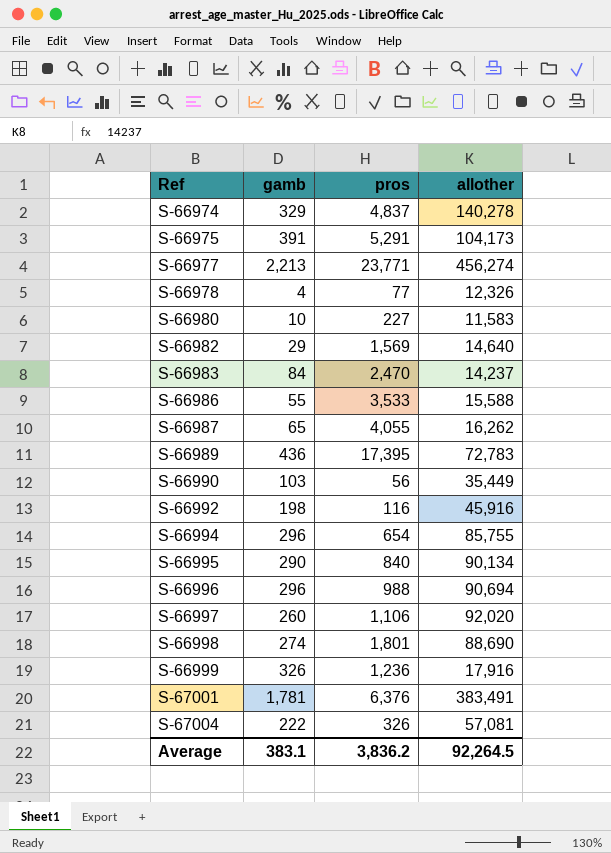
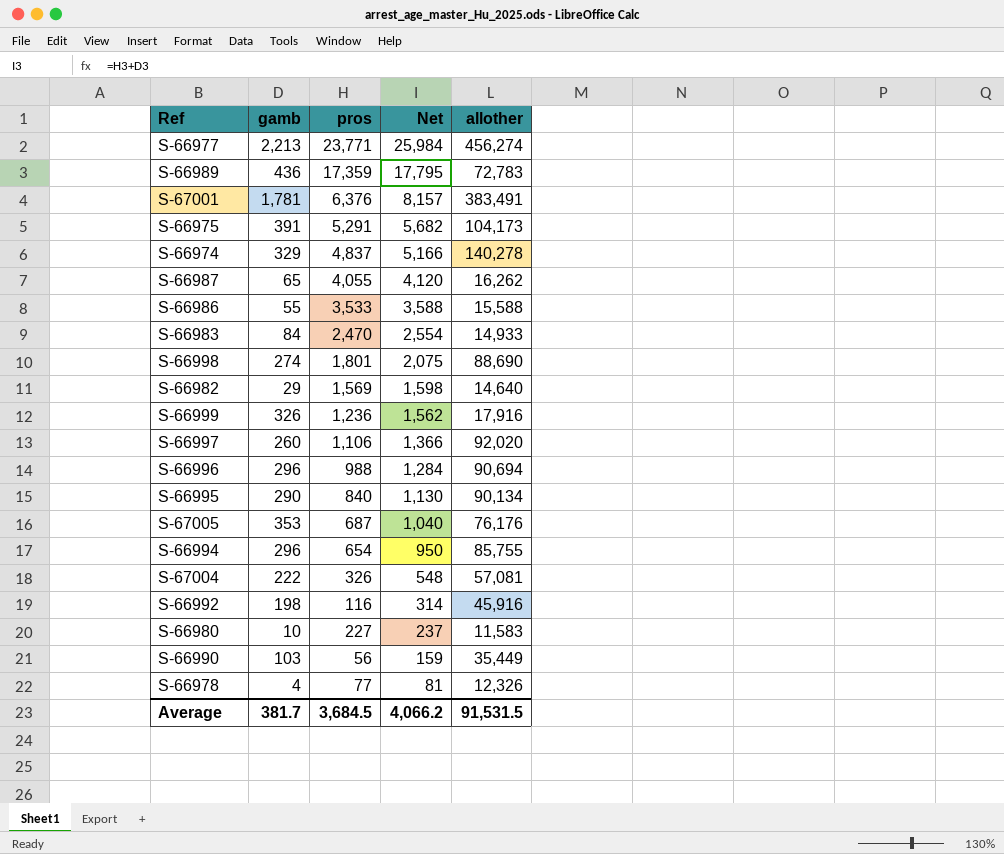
row order: Ref ascending -> Net descending
column Net | formula: none -> [gamb] + [pros]
S-66989 | pros: 17,395 -> 17,359
S-66983 | allother: 14,237 -> 14,933
row S-67005: none -> 353 | 687 | 1,040 | 76,176
Average | gamb: 383.1 -> 381.7
Average | pros: 3,836.2 -> 3,684.5
Average | allother: 92,264.5 -> 91,531.5

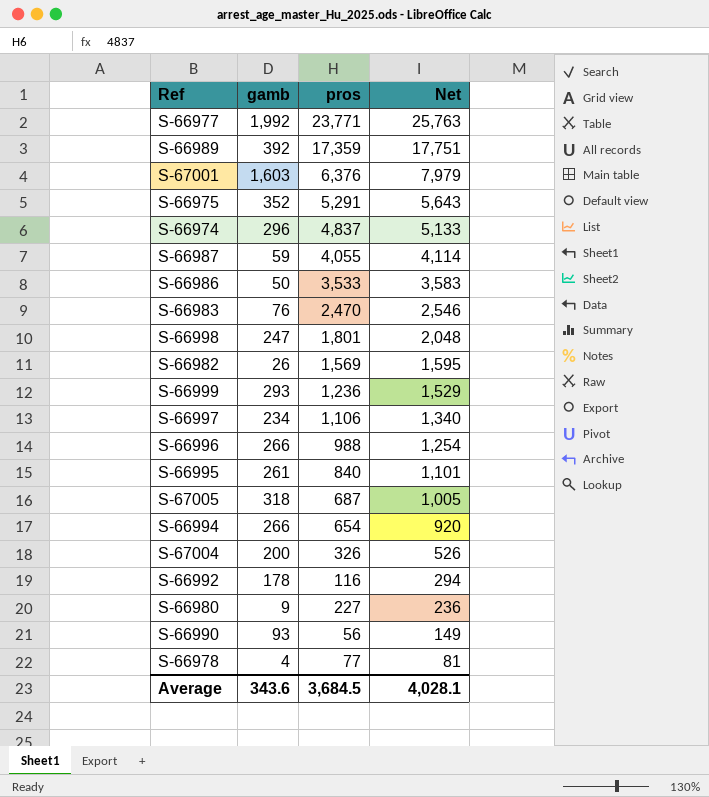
column allother | position: 5 -> none
S-66977 | gamb: 2,213 -> 1,992
S-66977 | Net: 25,984 -> 25,763
S-66989 | gamb: 436 -> 392
S-66989 | Net: 17,795 -> 17,751
S-67001 | gamb: 1,781 -> 1,603
S-67001 | Net: 8,157 -> 7,979
S-66975 | gamb: 391 -> 352
S-66975 | Net: 5,682 -> 5,643
S-66974 | gamb: 329 -> 296
S-66974 | Net: 5,166 -> 5,133
S-66987 | gamb: 65 -> 59
S-66987 | Net: 4,120 -> 4,114
S-66986 | gamb: 55 -> 50
S-66986 | Net: 3,588 -> 3,583
S-66983 | gamb: 84 -> 76
S-66983 | Net: 2,554 -> 2,546
S-66998 | gamb: 274 -> 247
S-66998 | Net: 2,075 -> 2,048
S-66982 | gamb: 29 -> 26
S-66982 | Net: 1,598 -> 1,595
S-66999 | gamb: 326 -> 293
S-66999 | Net: 1,562 -> 1,529
S-66997 | gamb: 260 -> 234
S-66997 | Net: 1,366 -> 1,340
S-66996 | gamb: 296 -> 266
S-66996 | Net: 1,284 -> 1,254
S-66995 | gamb: 290 -> 261
S-66995 | Net: 1,130 -> 1,101
S-67005 | gamb: 353 -> 318
S-67005 | Net: 1,040 -> 1,005
S-66994 | gamb: 296 -> 266
S-66994 | Net: 950 -> 920
S-67004 | gamb: 222 -> 200
S-67004 | Net: 548 -> 526
S-66992 | gamb: 198 -> 178
S-66992 | Net: 314 -> 294
S-66980 | gamb: 10 -> 9
S-66980 | Net: 237 -> 236
S-66990 | gamb: 103 -> 93
S-66990 | Net: 159 -> 149
Average | gamb: 381.7 -> 343.6
Average | Net: 4,066.2 -> 4,028.1

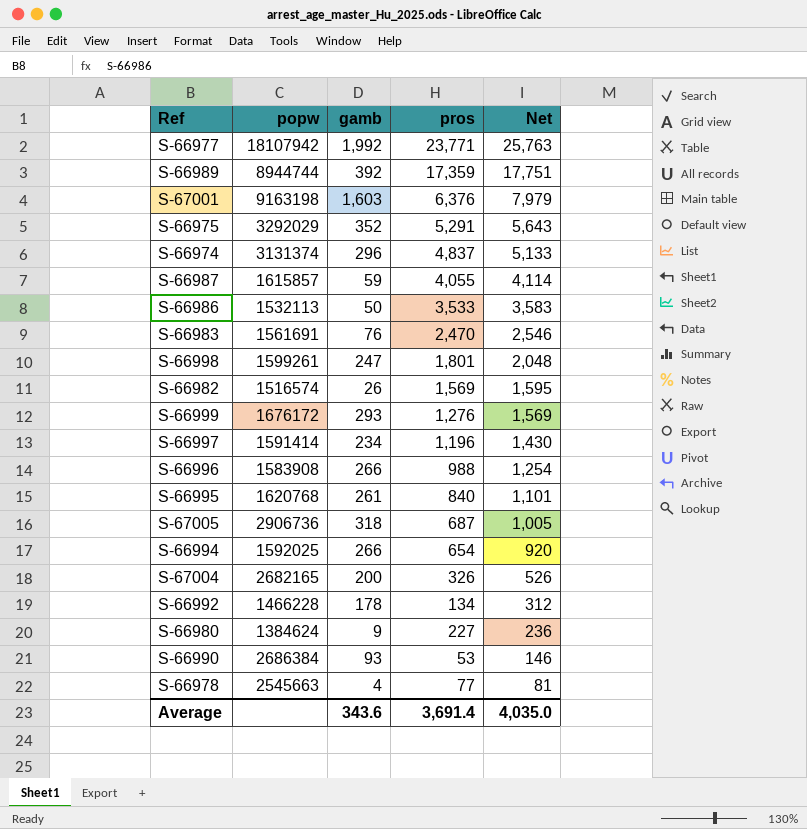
column popw | position: none -> 2
S-66999 | pros: 1,236 -> 1,276
S-66999 | Net: 1,529 -> 1,569
S-66997 | pros: 1,106 -> 1,196
S-66997 | Net: 1,340 -> 1,430
S-66992 | pros: 116 -> 134
S-66992 | Net: 294 -> 312
S-66990 | pros: 56 -> 53
S-66990 | Net: 149 -> 146
Average | pros: 3,684.5 -> 3,691.4
Average | Net: 4,028.1 -> 4,035.0

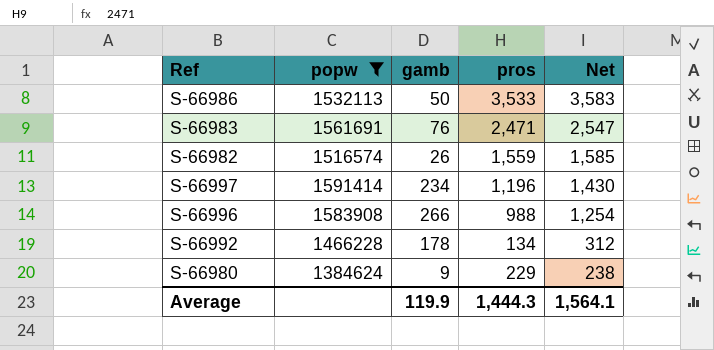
filter: none -> popw <= 1591414
S-66983 | pros: 2,470 -> 2,471
S-66983 | Net: 2,546 -> 2,547
S-66982 | pros: 1,569 -> 1,559
S-66982 | Net: 1,595 -> 1,585
S-66980 | pros: 227 -> 229
S-66980 | Net: 236 -> 238
Average | gamb: 343.6 -> 119.9
Average | pros: 3,691.4 -> 1,444.3
Average | Net: 4,035.0 -> 1,564.1

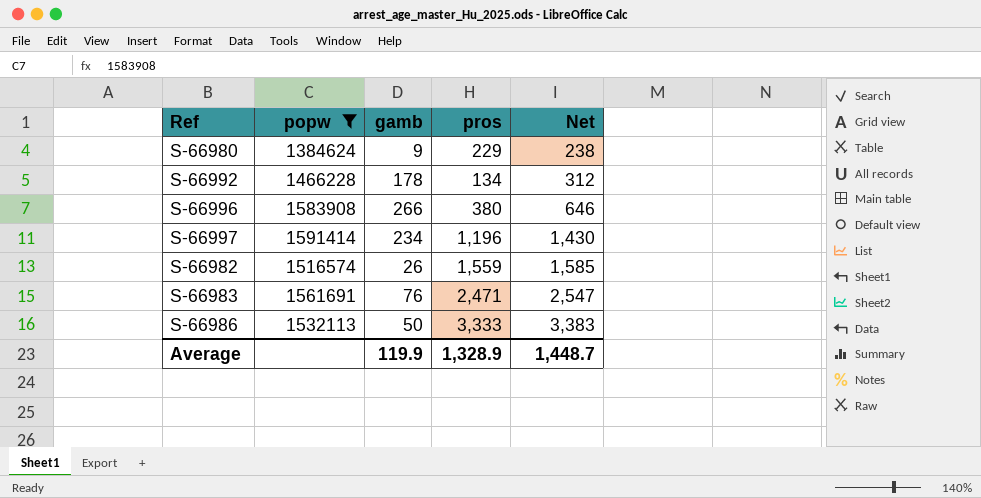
row order: Net descending -> Net ascending
S-66996 | pros: 988 -> 380
S-66996 | Net: 1,254 -> 646
S-66986 | pros: 3,533 -> 3,333
S-66986 | Net: 3,583 -> 3,383
Average | pros: 1,444.3 -> 1,328.9
Average | Net: 1,564.1 -> 1,448.7

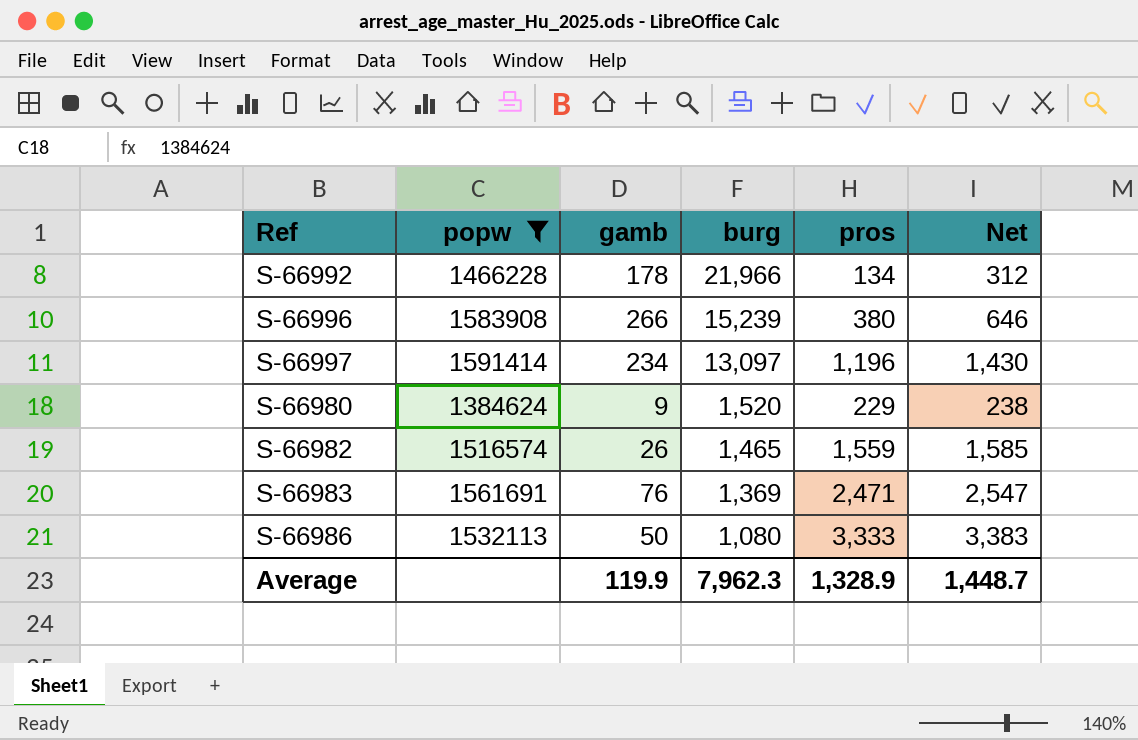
row order: Net ascending -> burg descending
column burg | position: none -> 4

